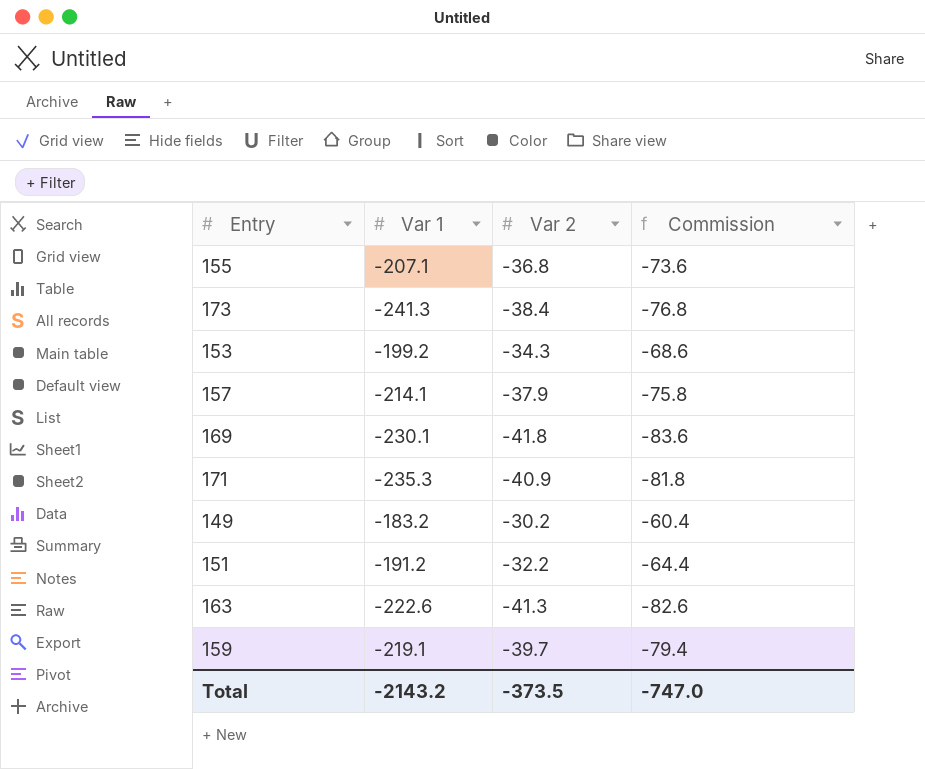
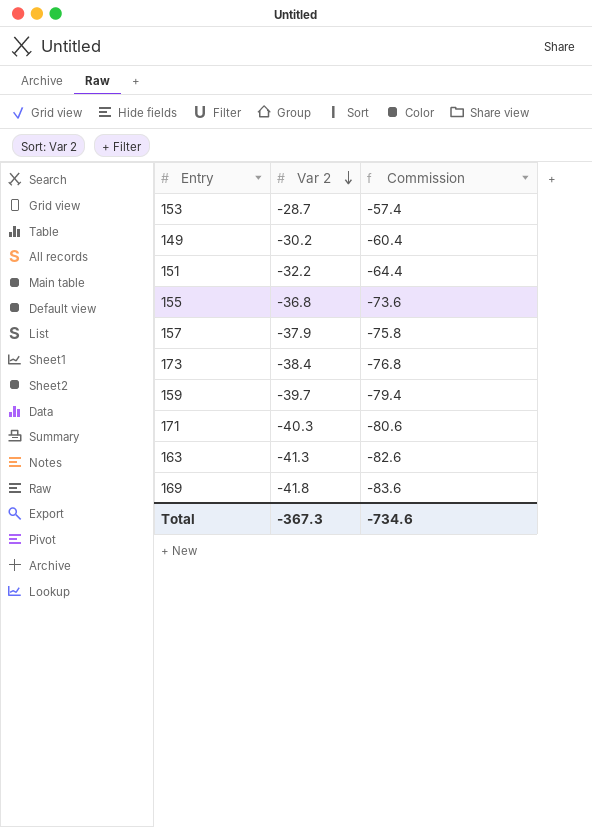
row order: none -> Var 2 descending
column Var 1 | position: 2 -> none
153 | Var 2: -34.3 -> -28.7
153 | Commission: -68.6 -> -57.4
171 | Var 2: -40.9 -> -40.3
171 | Commission: -81.8 -> -80.6
Total | Var 2: -373.5 -> -367.3
Total | Commission: -747.0 -> -734.6

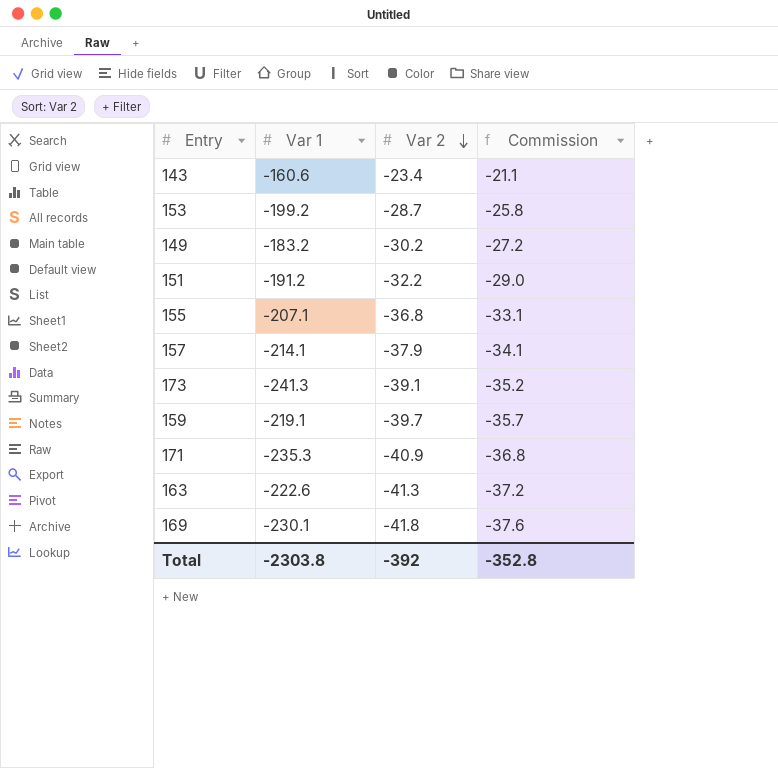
column Var 1 | position: none -> 2
column Commission | formula: [Var 2] * 2 -> [Var 2] * 0.9
row 143: none -> -160.6 | -23.4 | -21.1
173 | Var 2: -38.4 -> -39.1
171 | Var 2: -40.3 -> -40.9
Total | Var 2: -367.3 -> -392
Total | Commission: -734.6 -> -352.8

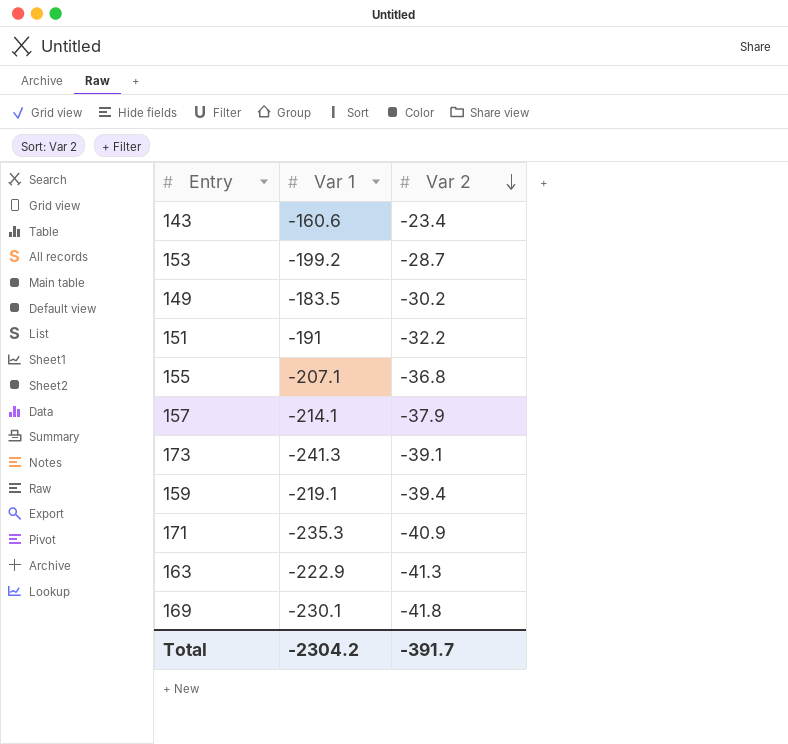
column Commission | formula: [Var 2] * 0.9 -> none
149 | Var 1: -183.2 -> -183.5
151 | Var 1: -191.2 -> -191
159 | Var 2: -39.7 -> -39.4
163 | Var 1: -222.6 -> -222.9
Total | Var 1: -2303.8 -> -2304.2
Total | Var 2: -392 -> -391.7

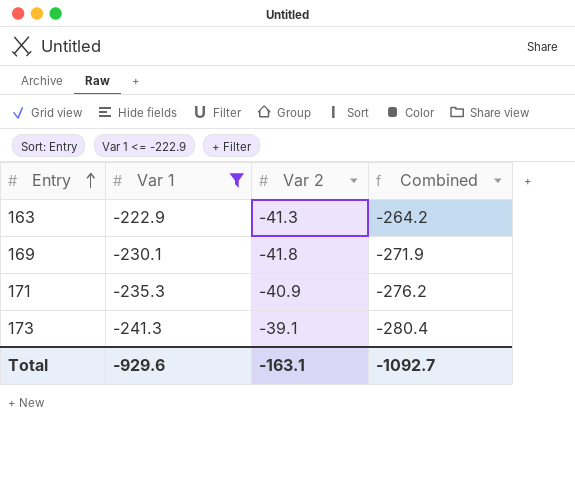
filter: none -> Var 1 <= -222.9
row order: Var 2 descending -> Entry ascending
column Combined | formula: none -> [Var 1] + [Var 2]
Total | Var 1: -2304.2 -> -929.6
Total | Var 2: -391.7 -> -163.1

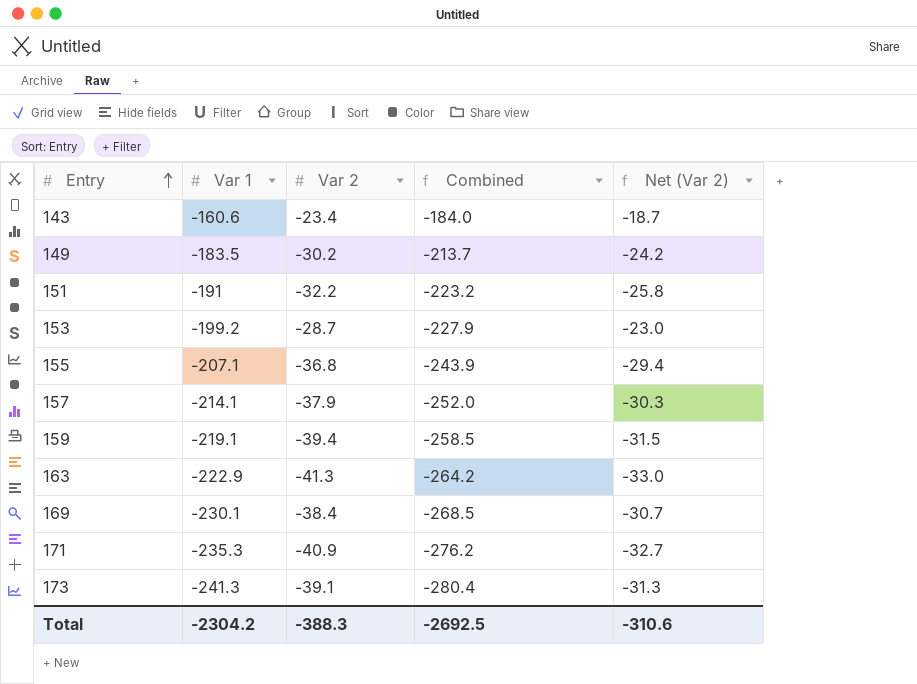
filter: Var 1 <= -222.9 -> none
column Net (Var 2) | formula: none -> [Var 2] * 0.8
169 | Var 2: -41.8 -> -38.4
169 | Combined: -271.9 -> -268.5
Total | Var 1: -929.6 -> -2304.2
Total | Var 2: -163.1 -> -388.3
Total | Combined: -1092.7 -> -2692.5

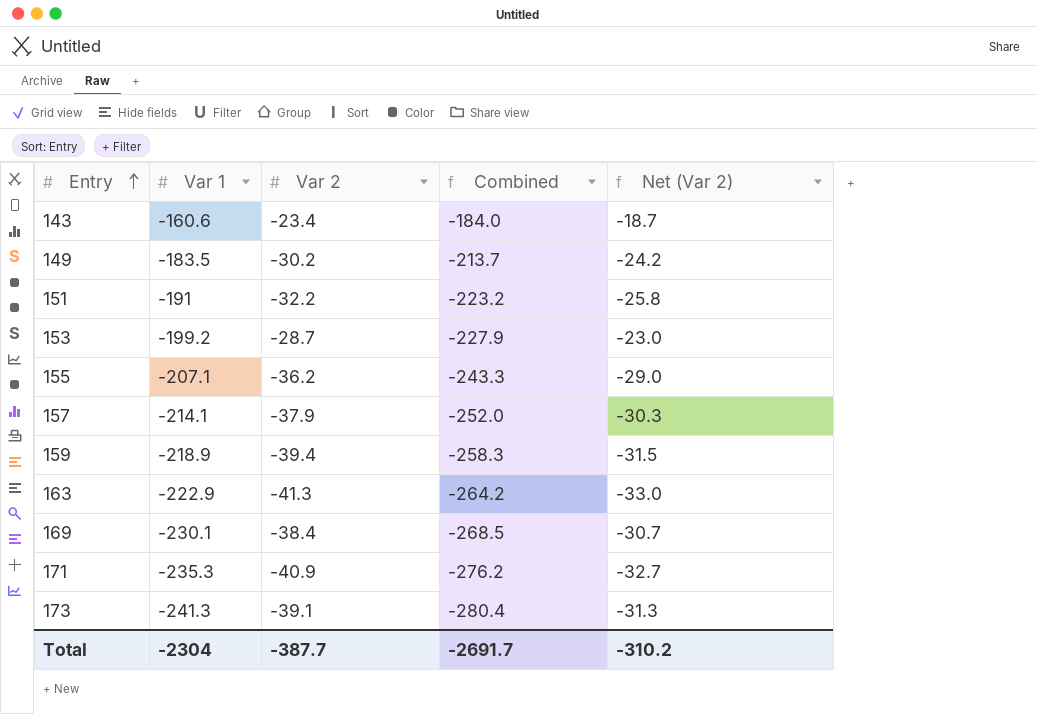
155 | Var 2: -36.8 -> -36.2
155 | Combined: -243.9 -> -243.3
155 | Net (Var 2): -29.4 -> -29.0
159 | Var 1: -219.1 -> -218.9
159 | Combined: -258.5 -> -258.3
Total | Var 1: -2304.2 -> -2304
Total | Var 2: -388.3 -> -387.7
Total | Combined: -2692.5 -> -2691.7
Total | Net (Var 2): -310.6 -> -310.2

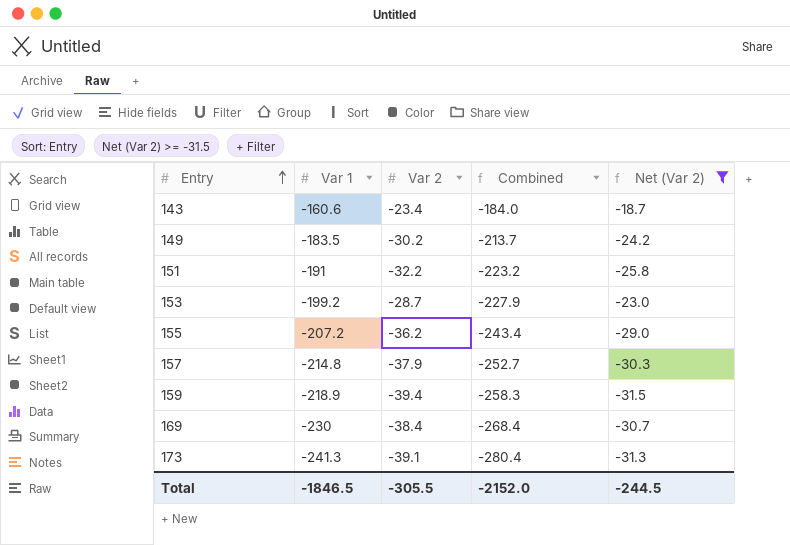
filter: none -> Net (Var 2) >= -31.5
155 | Var 1: -207.1 -> -207.2
155 | Combined: -243.3 -> -243.4
157 | Var 1: -214.1 -> -214.8
157 | Combined: -252.0 -> -252.7
169 | Var 1: -230.1 -> -230
169 | Combined: -268.5 -> -268.4
Total | Var 1: -2304 -> -1846.5
Total | Var 2: -387.7 -> -305.5
Total | Combined: -2691.7 -> -2152.0
Total | Net (Var 2): -310.2 -> -244.5

